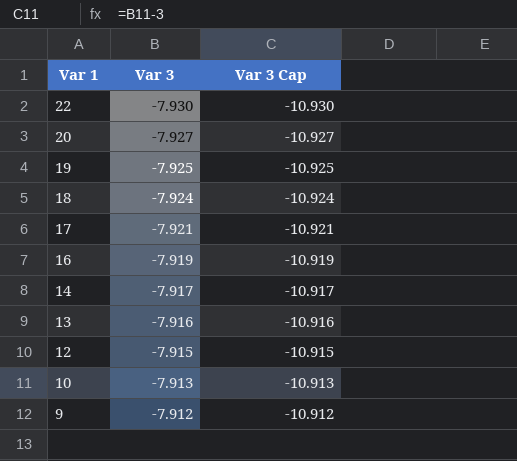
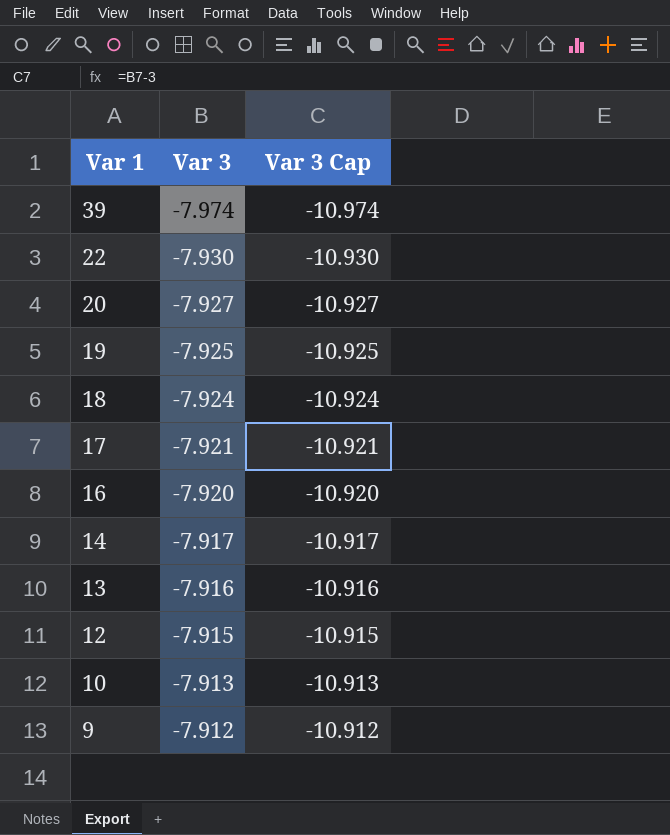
row 39: none -> -7.974 | -10.974
16 | Var 3: -7.919 -> -7.920
16 | Var 3 Cap: -10.919 -> -10.920

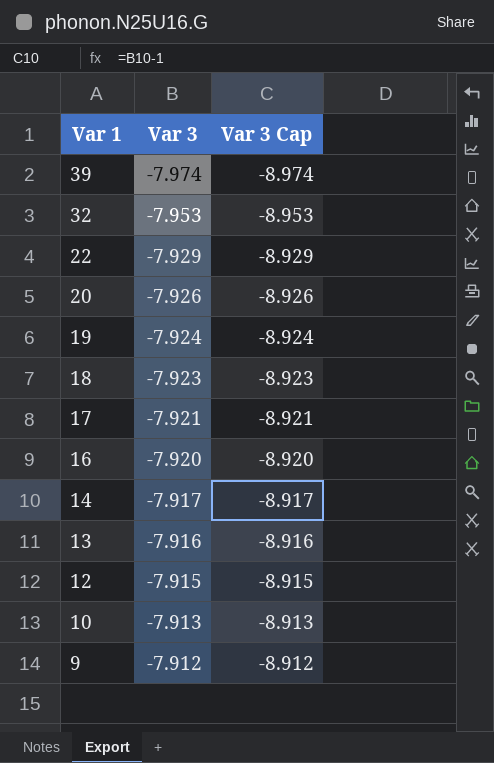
column Var 3 Cap | formula: [Var 3] - 3 -> [Var 3] - 1
row 32: none -> -7.953 | -8.953
22 | Var 3: -7.930 -> -7.929
20 | Var 3: -7.927 -> -7.926
19 | Var 3: -7.925 -> -7.924
18 | Var 3: -7.924 -> -7.923

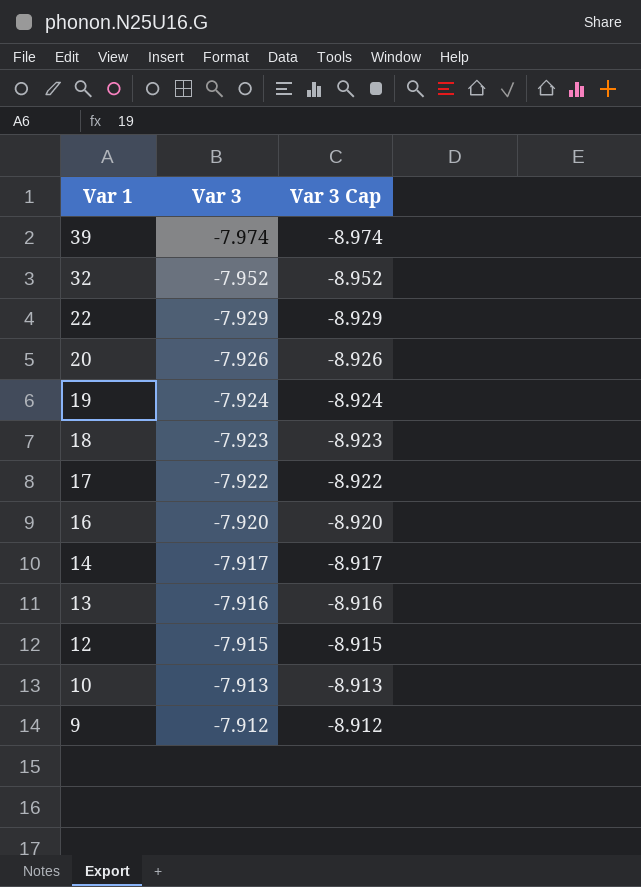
32 | Var 3: -7.953 -> -7.952
32 | Var 3 Cap: -8.953 -> -8.952
17 | Var 3: -7.921 -> -7.922
17 | Var 3 Cap: -8.921 -> -8.922

